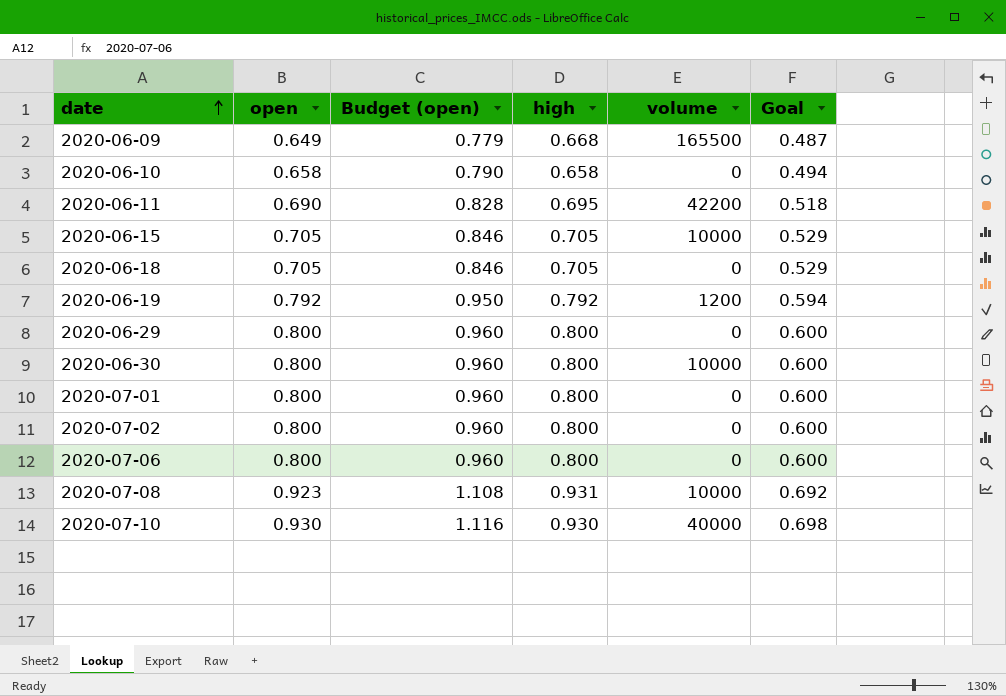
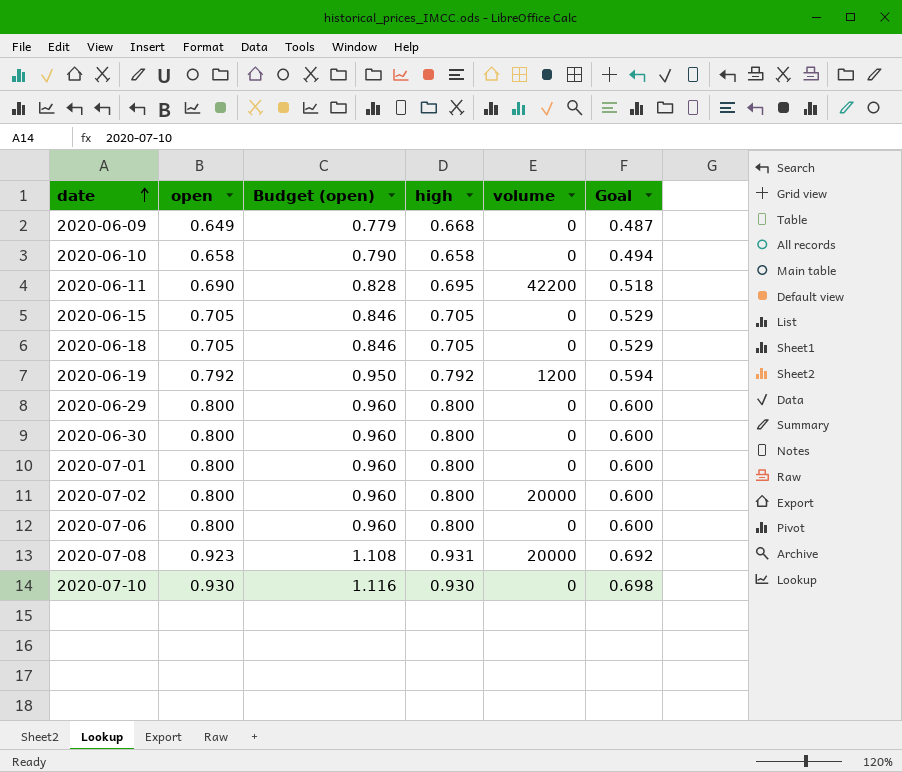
2020-06-09 | volume: 165500 -> 0
2020-06-15 | volume: 10000 -> 0
2020-06-30 | volume: 10000 -> 0
2020-07-02 | volume: 0 -> 20000
2020-07-08 | volume: 10000 -> 20000
2020-07-10 | volume: 40000 -> 0

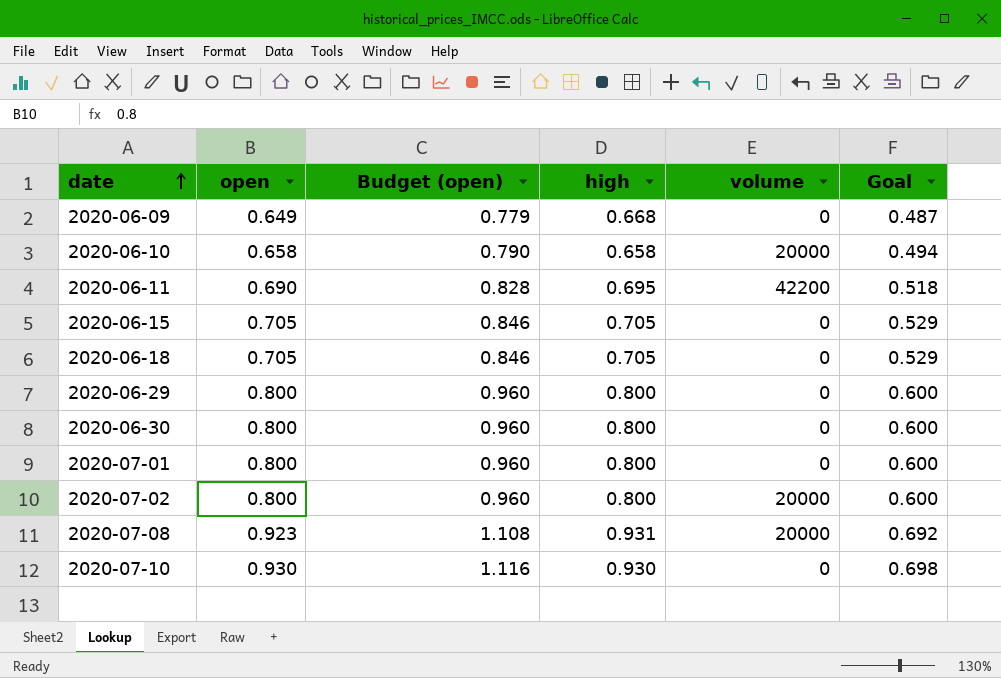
row 2020-06-19: 0.792 | 0.950 | 0.792 | 1200 | 0.594 -> none
row 2020-07-06: 0.800 | 0.960 | 0.800 | 0 | 0.600 -> none
2020-06-10 | volume: 0 -> 20000

